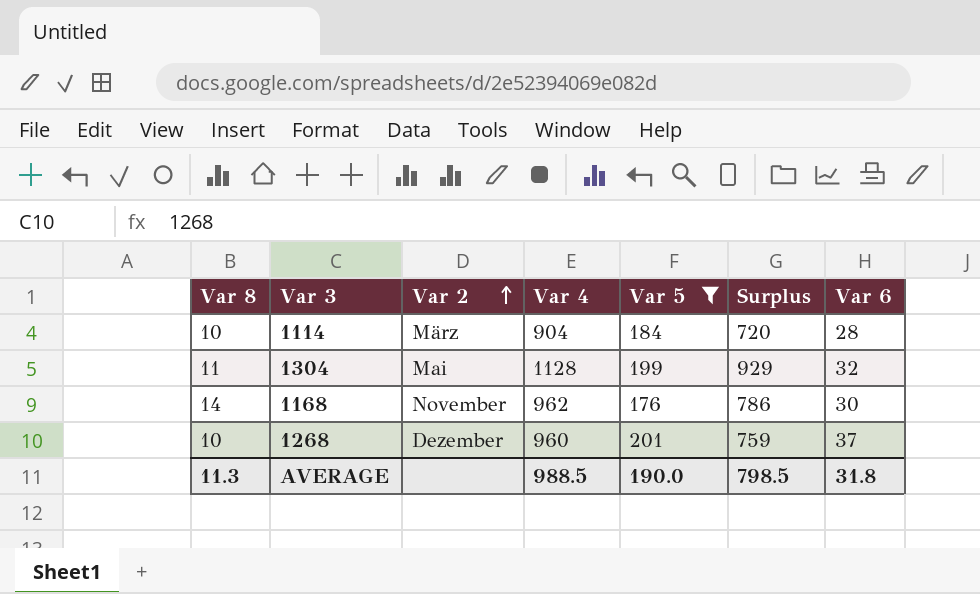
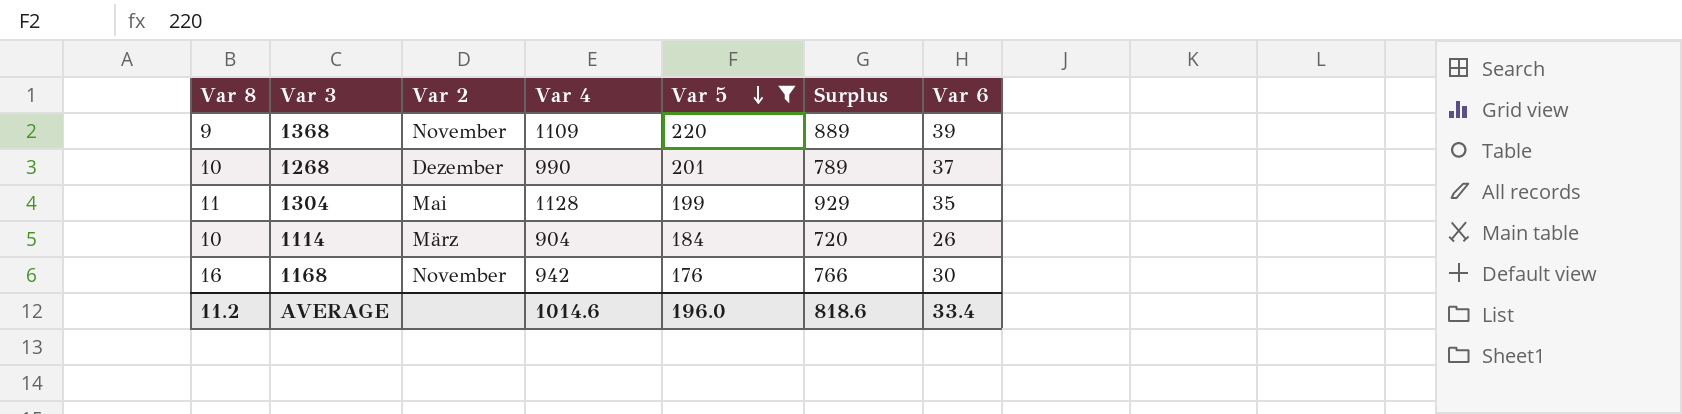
row order: Var 2 ascending -> Var 5 descending
row 1368: none -> 9 | November | 1109 | 220 | 889 | 39
1268 | Var 4: 960 -> 990
1268 | Surplus: 759 -> 789
1304 | Var 6: 32 -> 35
1114 | Var 6: 28 -> 26
1168 | Var 8: 14 -> 16
1168 | Var 4: 962 -> 942
1168 | Surplus: 786 -> 766
AVERAGE | Var 8: 11.3 -> 11.2
AVERAGE | Var 4: 988.5 -> 1014.6
AVERAGE | Var 5: 190.0 -> 196.0
AVERAGE | Surplus: 798.5 -> 818.6
AVERAGE | Var 6: 31.8 -> 33.4

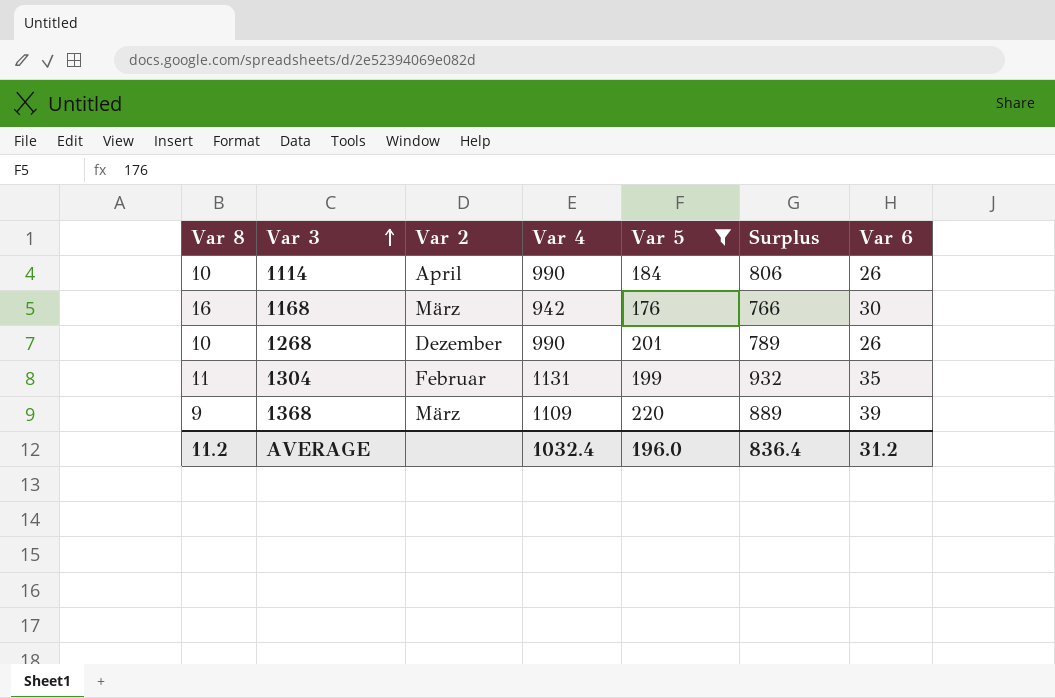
row order: Var 5 descending -> Var 3 ascending
1114 | Var 2: März -> April
1114 | Var 4: 904 -> 990
1114 | Surplus: 720 -> 806
1168 | Var 2: November -> März
1268 | Var 6: 37 -> 26
1304 | Var 2: Mai -> Februar
1304 | Var 4: 1128 -> 1131
1304 | Surplus: 929 -> 932
1368 | Var 2: November -> März
AVERAGE | Var 4: 1014.6 -> 1032.4
AVERAGE | Surplus: 818.6 -> 836.4
AVERAGE | Var 6: 33.4 -> 31.2

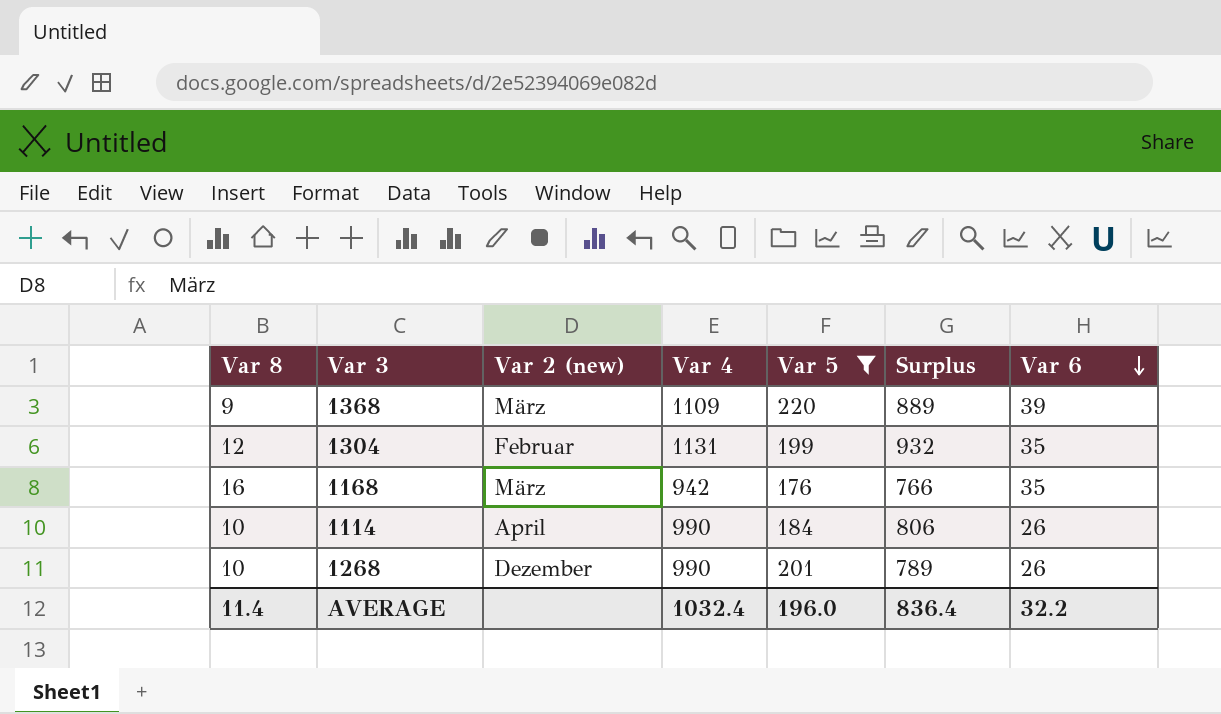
row order: Var 3 ascending -> Var 6 descending
column name: Var 2 -> Var 2 (new)
1304 | Var 8: 11 -> 12
1168 | Var 6: 30 -> 35
AVERAGE | Var 8: 11.2 -> 11.4
AVERAGE | Var 6: 31.2 -> 32.2

